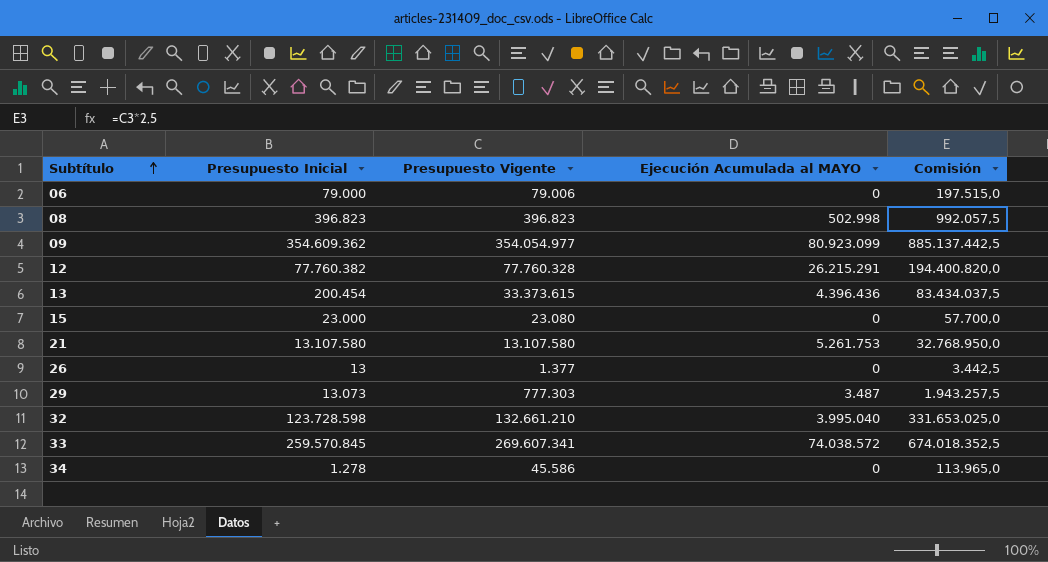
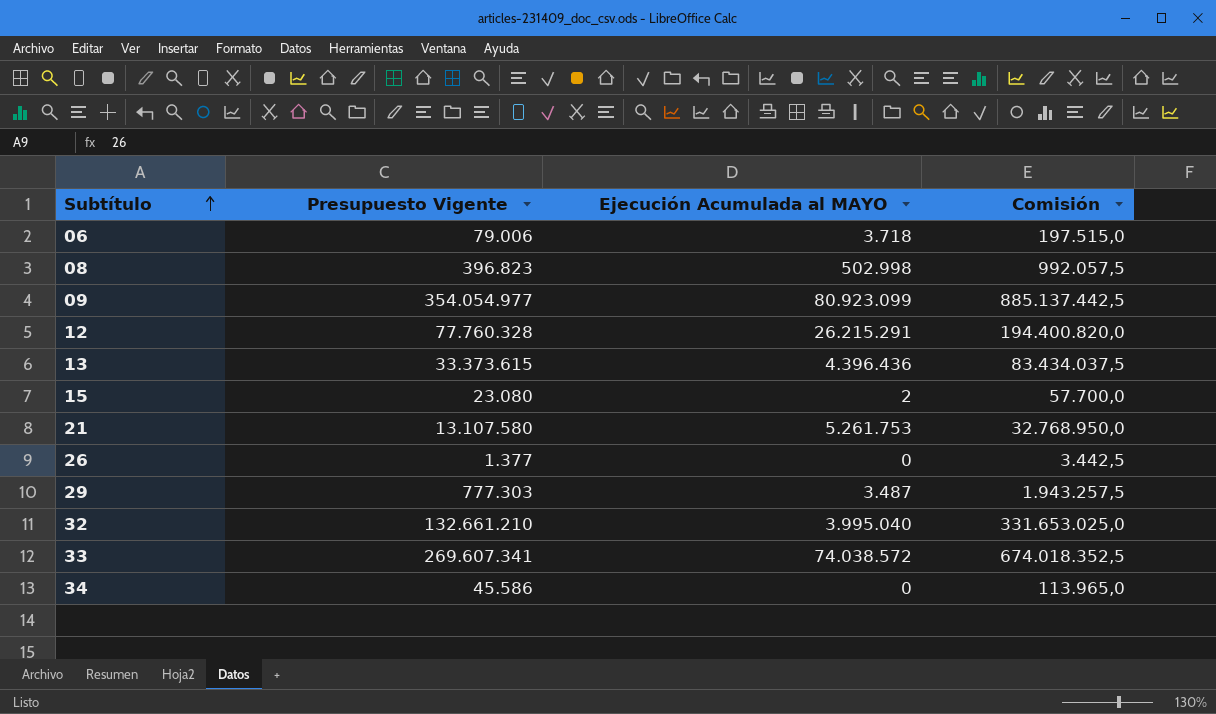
column Presupuesto Inicial | position: 2 -> none
06 | Ejecución Acumulada al MAYO: 0 -> 3.718
15 | Ejecución Acumulada al MAYO: 0 -> 2

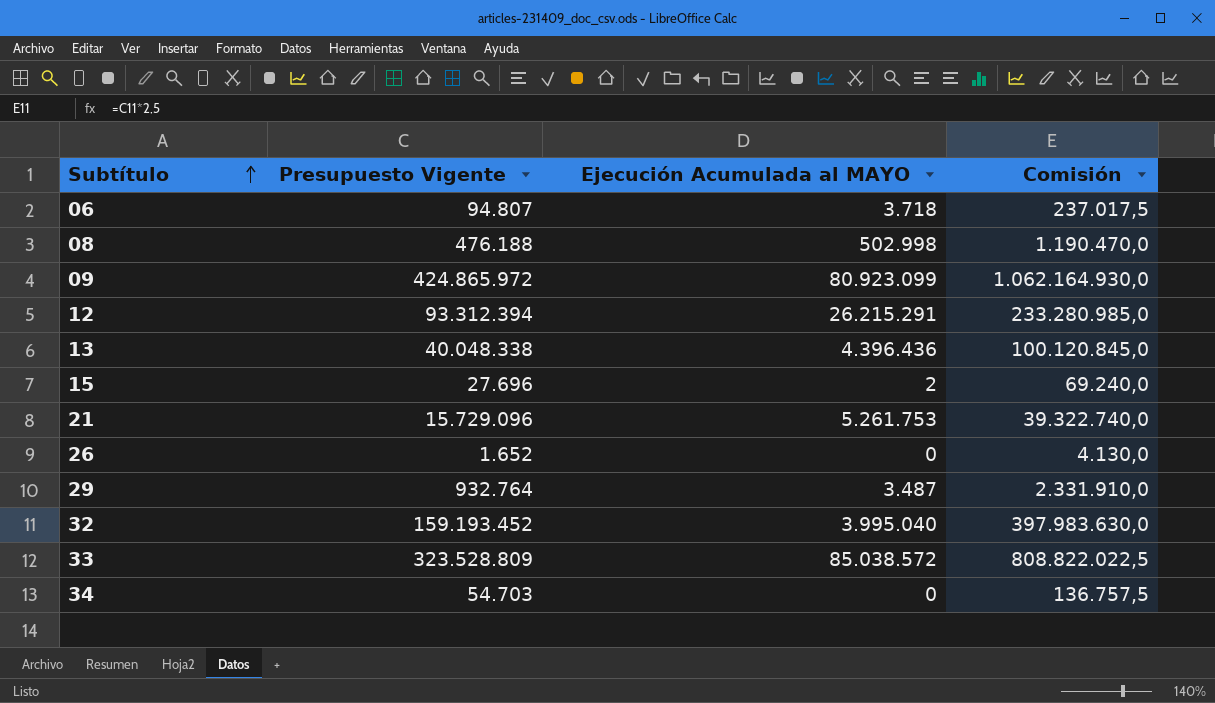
06 | Presupuesto Vigente: 79.006 -> 94.807
06 | Comisión: 197.515,0 -> 237.017,5
08 | Presupuesto Vigente: 396.823 -> 476.188
08 | Comisión: 992.057,5 -> 1.190.470,0
09 | Presupuesto Vigente: 354.054.977 -> 424.865.972
09 | Comisión: 885.137.442,5 -> 1.062.164.930,0
12 | Presupuesto Vigente: 77.760.328 -> 93.312.394
12 | Comisión: 194.400.820,0 -> 233.280.985,0
13 | Presupuesto Vigente: 33.373.615 -> 40.048.338
13 | Comisión: 83.434.037,5 -> 100.120.845,0
15 | Presupuesto Vigente: 23.080 -> 27.696
15 | Comisión: 57.700,0 -> 69.240,0
21 | Presupuesto Vigente: 13.107.580 -> 15.729.096
21 | Comisión: 32.768.950,0 -> 39.322.740,0
26 | Presupuesto Vigente: 1.377 -> 1.652
26 | Comisión: 3.442,5 -> 4.130,0
29 | Presupuesto Vigente: 777.303 -> 932.764
29 | Comisión: 1.943.257,5 -> 2.331.910,0
32 | Presupuesto Vigente: 132.661.210 -> 159.193.452
32 | Comisión: 331.653.025,0 -> 397.983.630,0
33 | Presupuesto Vigente: 269.607.341 -> 323.528.809
33 | Ejecución Acumulada al MAYO: 74.038.572 -> 85.038.572
33 | Comisión: 674.018.352,5 -> 808.822.022,5
34 | Presupuesto Vigente: 45.586 -> 54.703
34 | Comisión: 113.965,0 -> 136.757,5

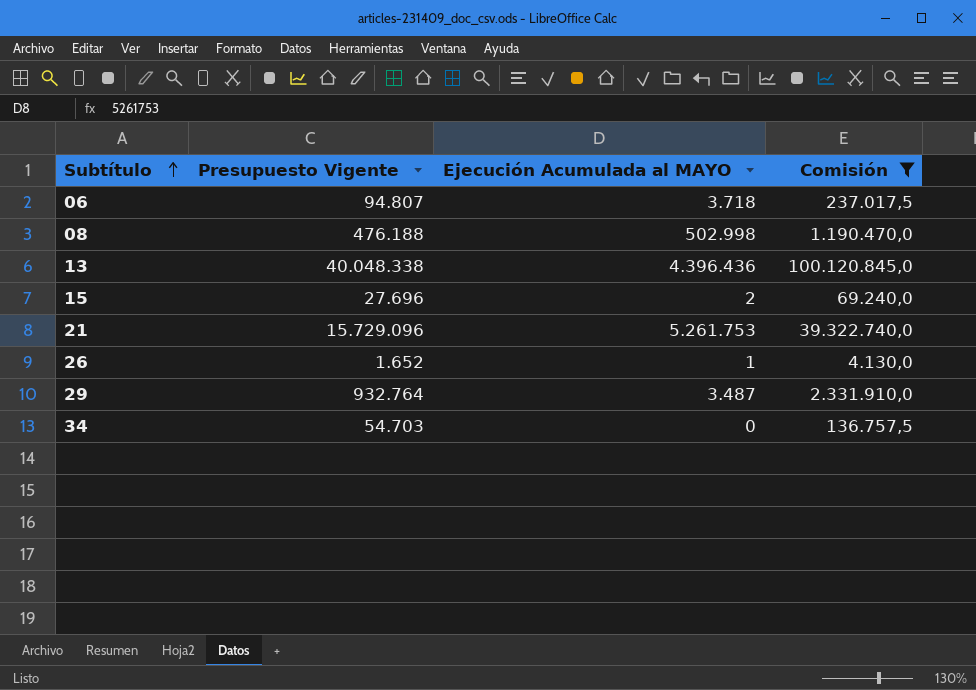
filter: none -> Comisión <= 100.120.845,0
26 | Ejecución Acumulada al MAYO: 0 -> 1

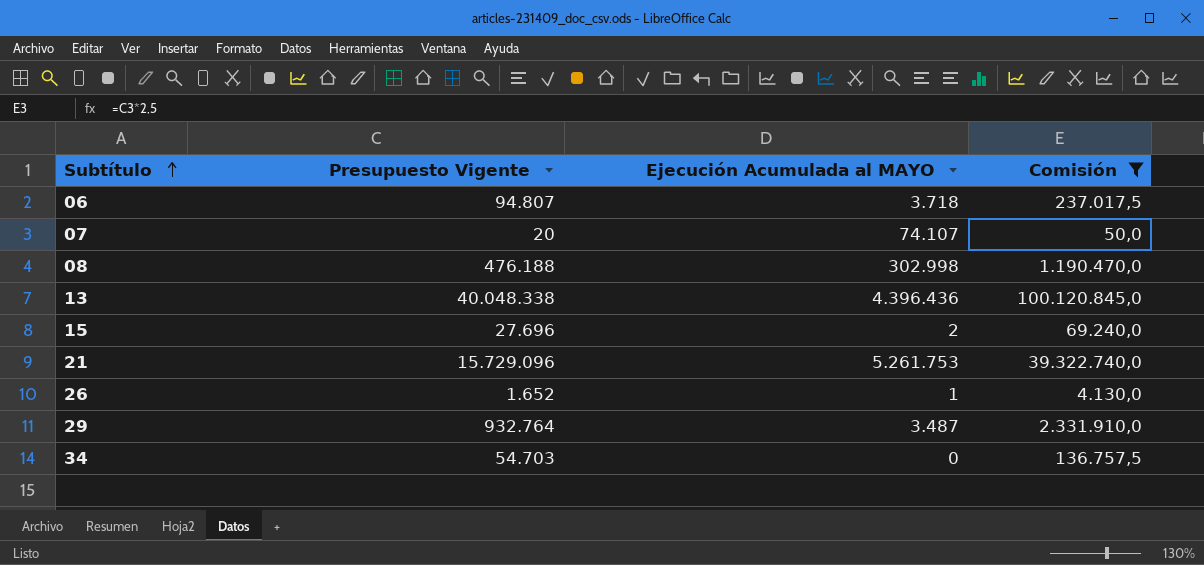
row 07: none -> 20 | 74.107 | 50,0
08 | Ejecución Acumulada al MAYO: 502.998 -> 302.998

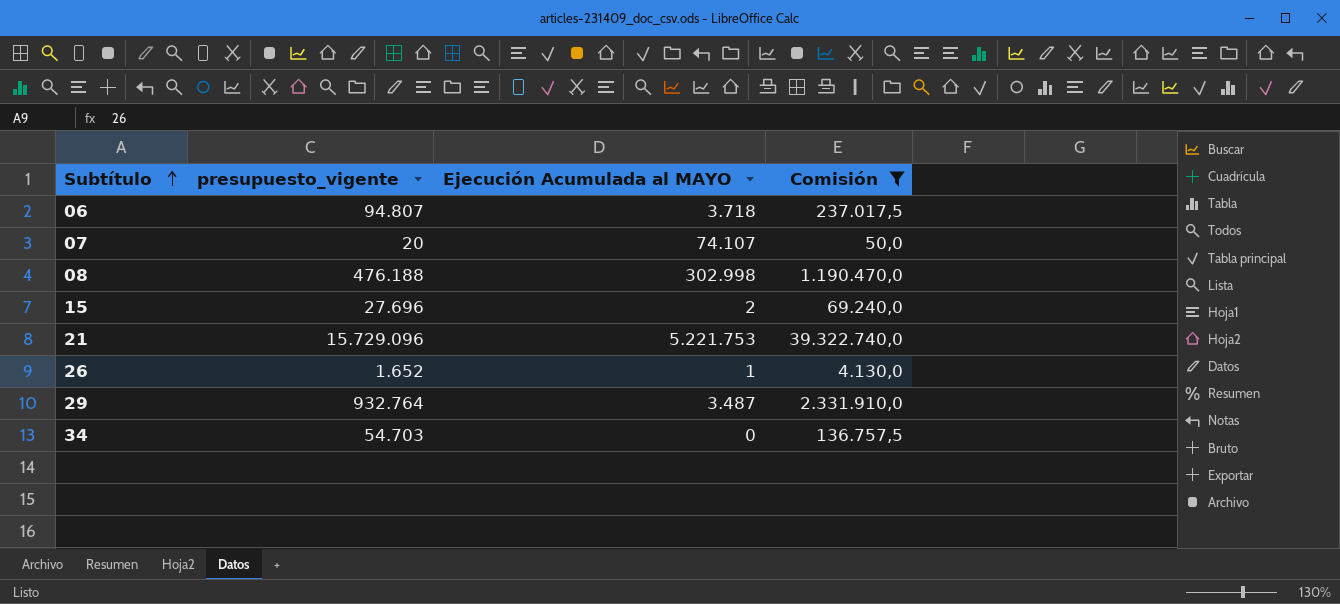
column name: Presupuesto Vigente -> presupuesto_vigente
row 13: 40.048.338 | 4.396.436 | 100.120.845,0 -> none
21 | Ejecución Acumulada al MAYO: 5.261.753 -> 5.221.753

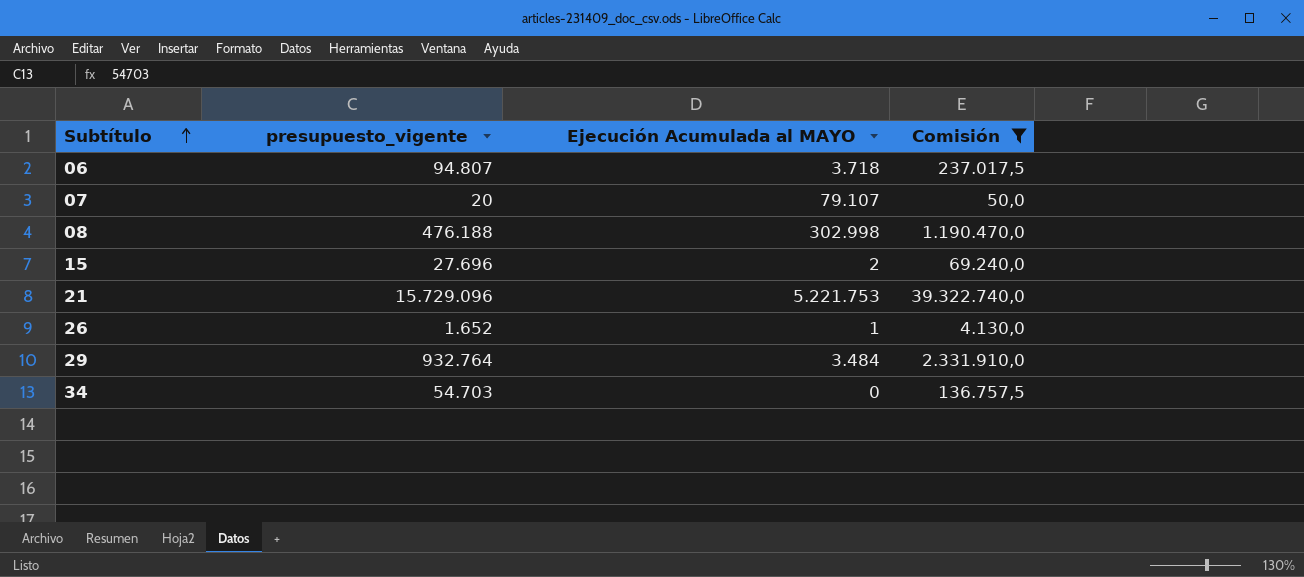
07 | Ejecución Acumulada al MAYO: 74.107 -> 79.107
29 | Ejecución Acumulada al MAYO: 3.487 -> 3.484

